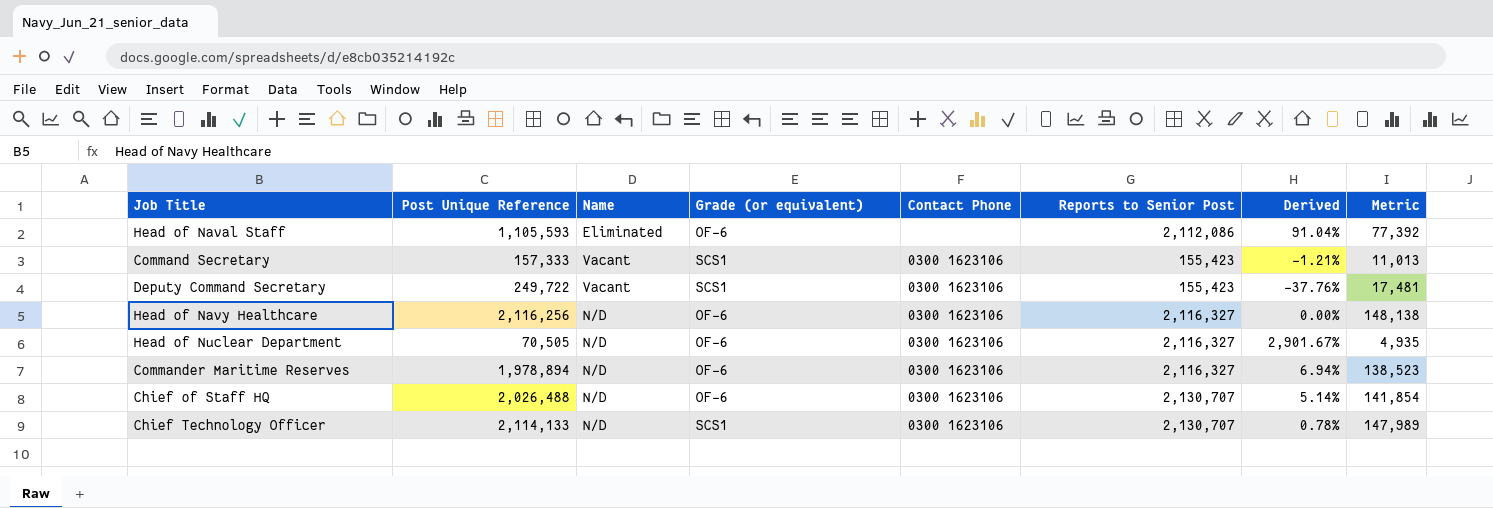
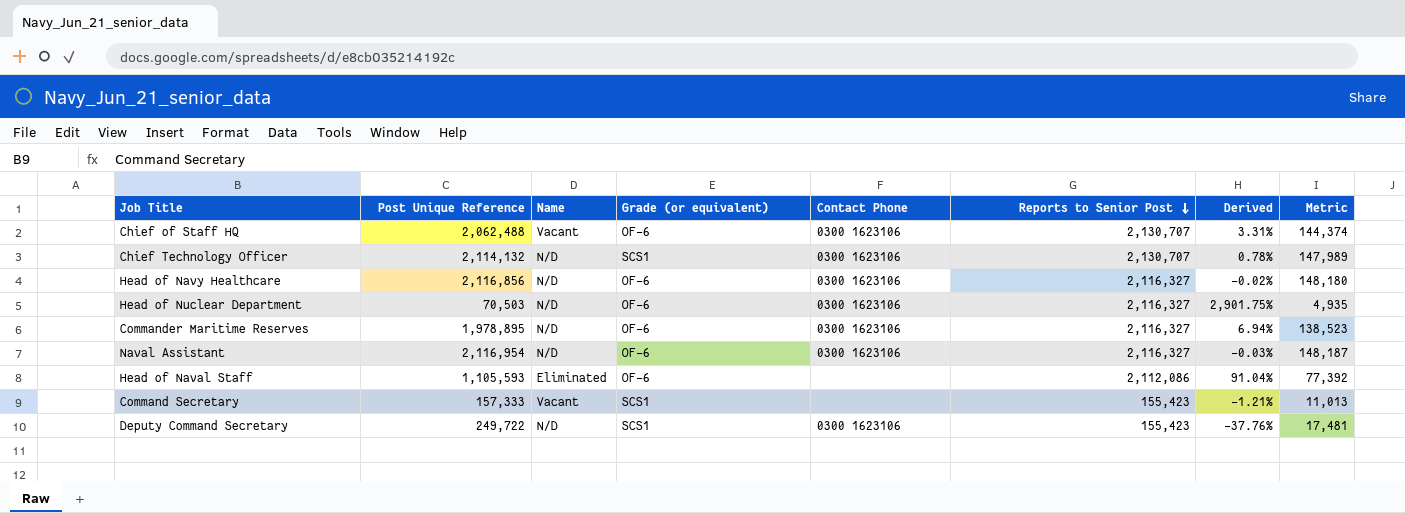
row order: none -> Reports to Senior Post descending
Chief of Staff HQ | Post Unique Reference: 2,026,488 -> 2,062,488
Chief of Staff HQ | Name: N/D -> Vacant
Chief of Staff HQ | Derived: 5.14% -> 3.31%
Chief of Staff HQ | Metric: 141,854 -> 144,374
Chief Technology Officer | Post Unique Reference: 2,114,133 -> 2,114,132
Head of Navy Healthcare | Post Unique Reference: 2,116,256 -> 2,116,856
Head of Navy Healthcare | Derived: 0.00% -> -0.02%
Head of Navy Healthcare | Metric: 148,138 -> 148,180
Head of Nuclear Department | Post Unique Reference: 70,505 -> 70,503
Head of Nuclear Department | Derived: 2,901.67% -> 2,901.75%
Commander Maritime Reserves | Post Unique Reference: 1,978,894 -> 1,978,895
row Naval Assistant: none -> 2,116,954 | N/D | OF-6 | 0300 1623106 | 2,116,327 | -0.03% | 148,187
Command Secretary | Contact Phone: 0300 1623106 -> none
Deputy Command Secretary | Name: Vacant -> N/D

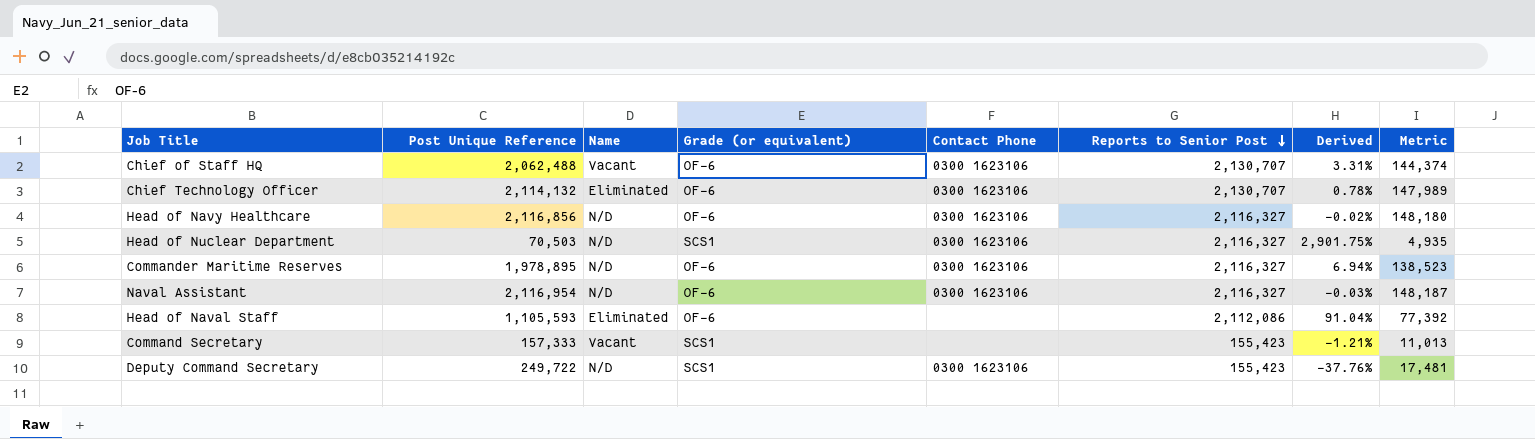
Chief Technology Officer | Name: N/D -> Eliminated
Chief Technology Officer | Grade (or equivalent): SCS1 -> OF-6
Head of Nuclear Department | Grade (or equivalent): OF-6 -> SCS1

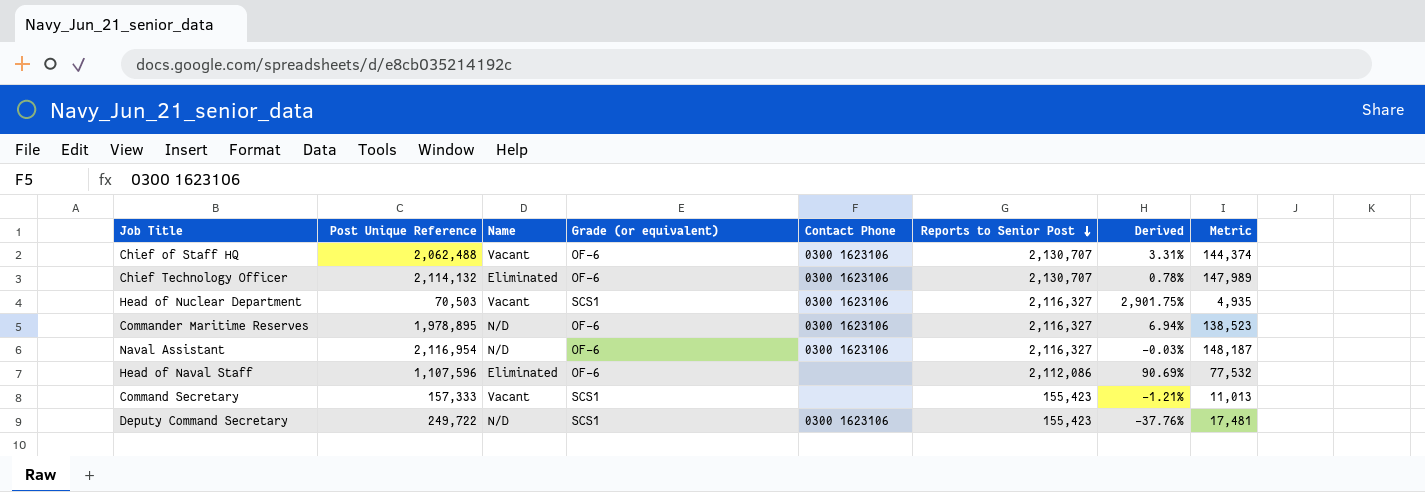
row Head of Navy Healthcare: 2,116,856 | N/D | OF-6 | 0300 1623106 | 2,116,327 | -0.02% | 148,180 -> none
Head of Nuclear Department | Name: N/D -> Vacant
Head of Naval Staff | Post Unique Reference: 1,105,593 -> 1,107,596
Head of Naval Staff | Derived: 91.04% -> 90.69%
Head of Naval Staff | Metric: 77,392 -> 77,532

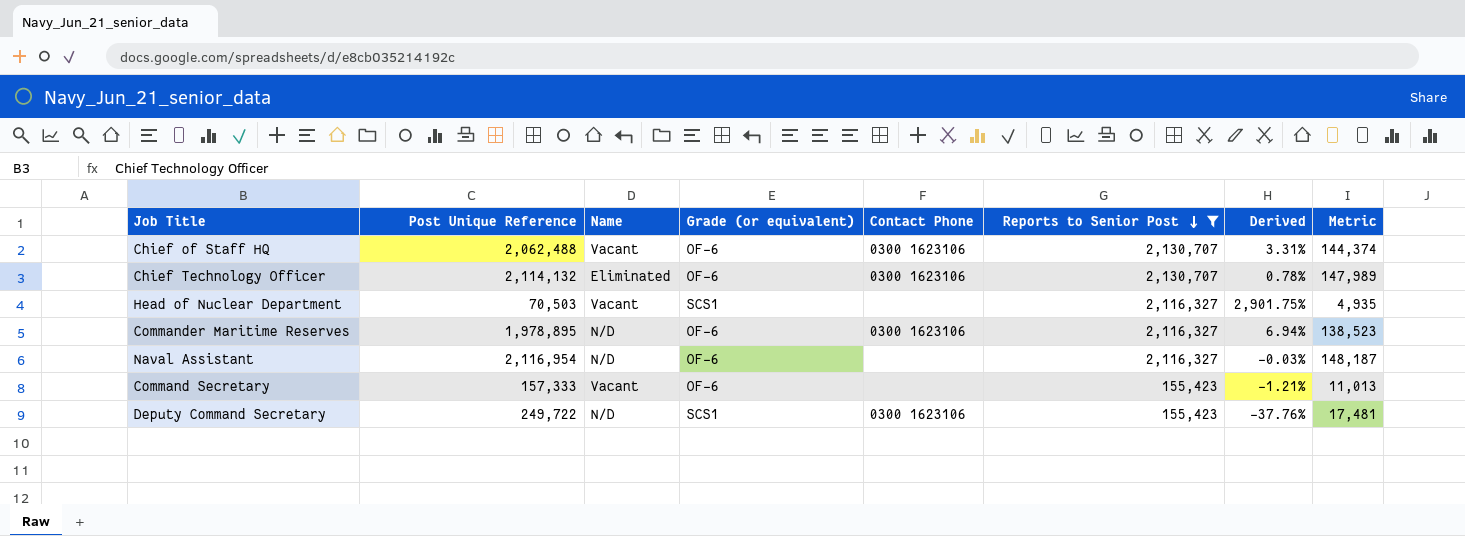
filter: none -> Reports to Senior Post != 2,112,086
Head of Nuclear Department | Contact Phone: 0300 1623106 -> none
Naval Assistant | Contact Phone: 0300 1623106 -> none
Command Secretary | Grade (or equivalent): SCS1 -> OF-6

